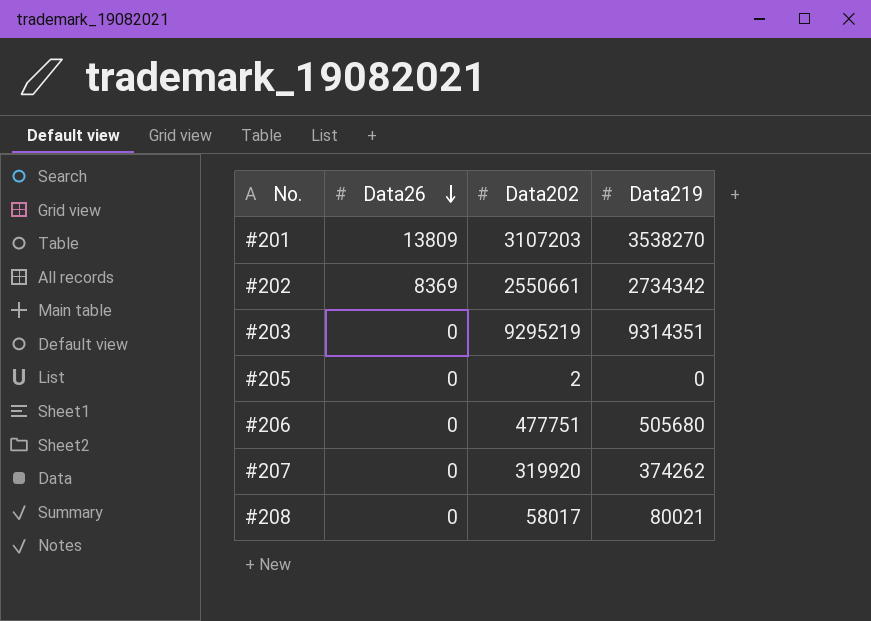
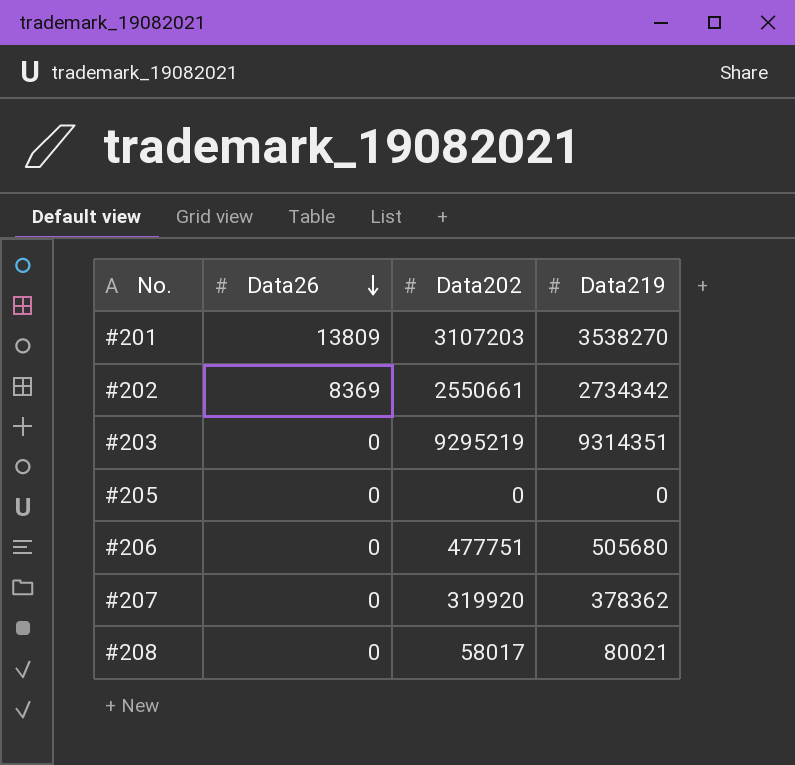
#205 | Data202: 2 -> 0
#207 | Data219: 374262 -> 378362

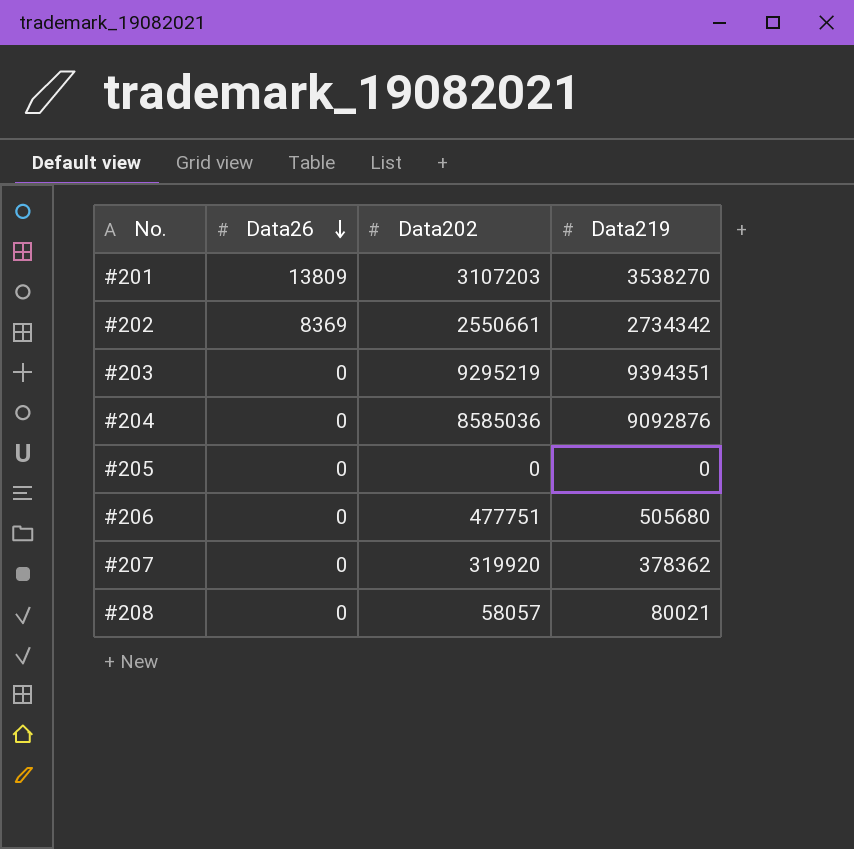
#203 | Data219: 9314351 -> 9394351
row #204: none -> 0 | 8585036 | 9092876
#208 | Data202: 58017 -> 58057

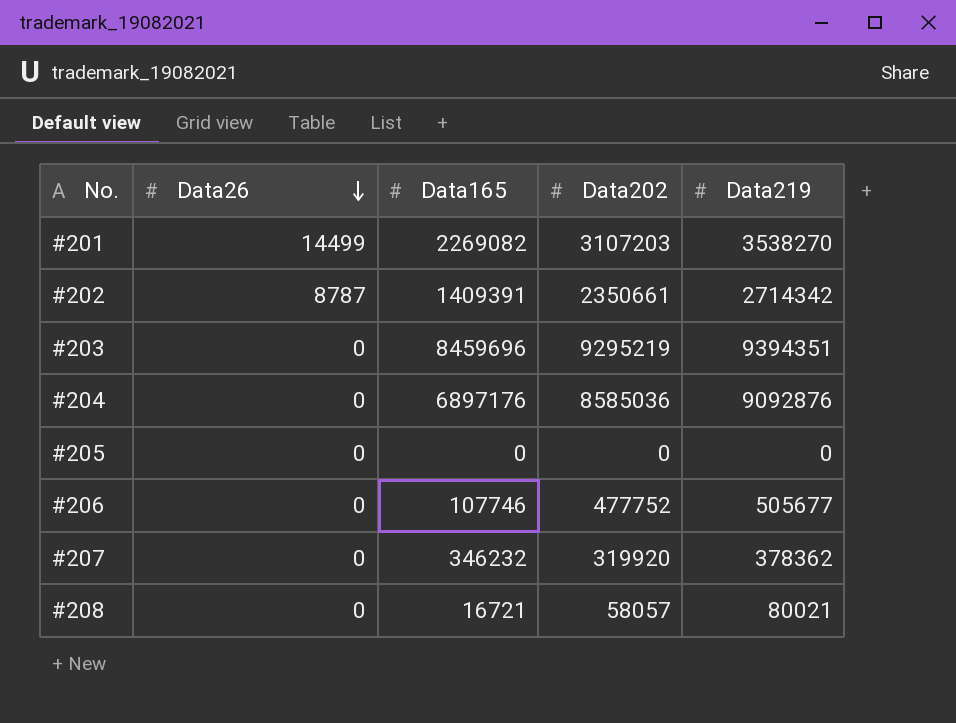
column Data165 | position: none -> 3
#201 | Data26: 13809 -> 14499
#202 | Data26: 8369 -> 8787
#202 | Data202: 2550661 -> 2350661
#202 | Data219: 2734342 -> 2714342
#206 | Data202: 477751 -> 477752
#206 | Data219: 505680 -> 505677

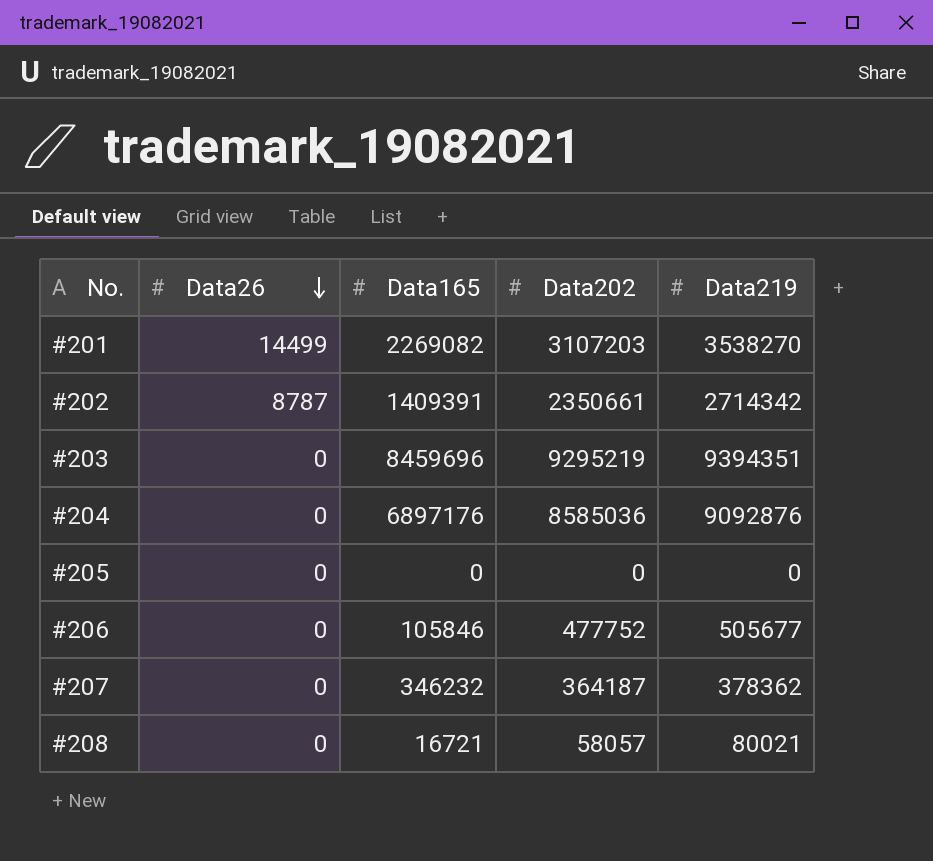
#206 | Data165: 107746 -> 105846
#207 | Data202: 319920 -> 364187

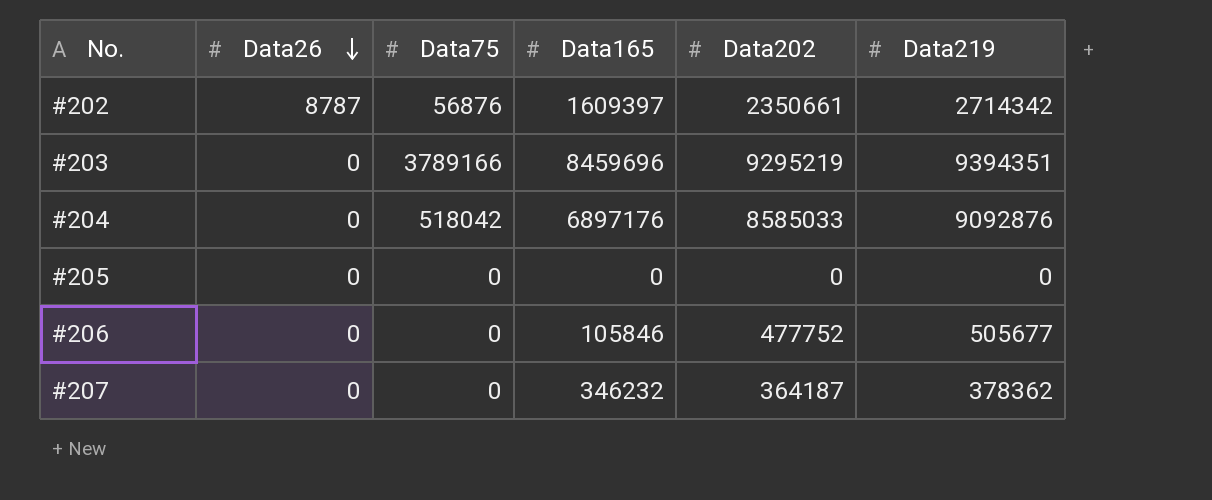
column Data75 | position: none -> 3
row #201: 14499 | 2269082 | 3107203 | 3538270 -> none
row #208: 0 | 16721 | 58057 | 80021 -> none
#202 | Data165: 1409391 -> 1609397
#204 | Data202: 8585036 -> 8585033

